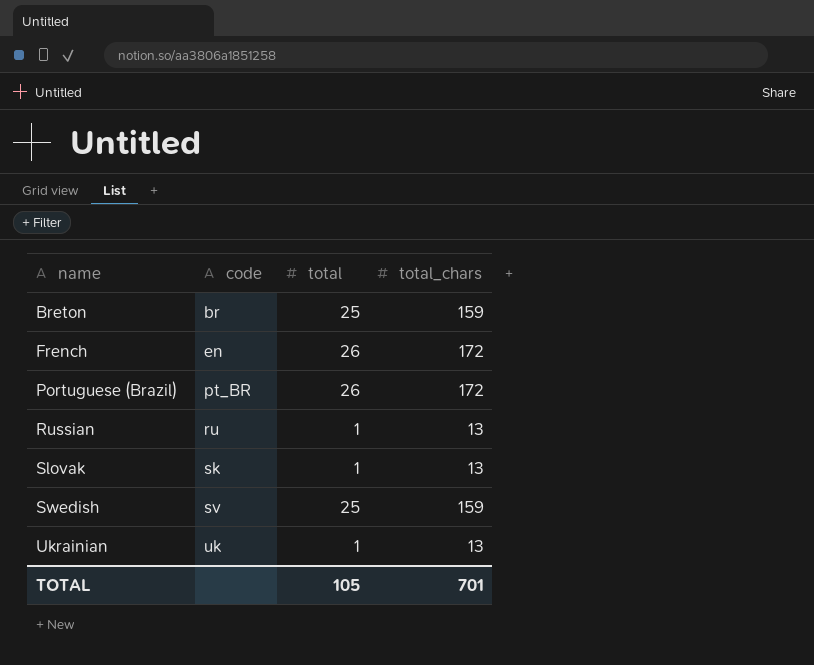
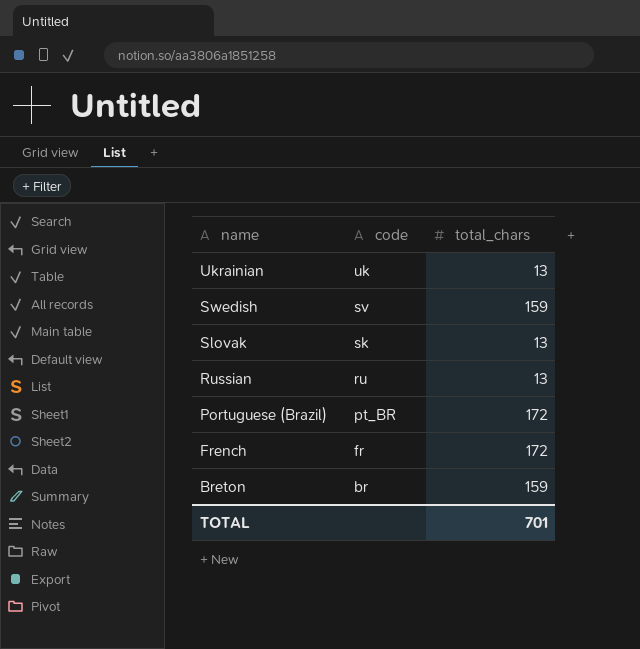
row order: name ascending -> name descending
column total | position: 3 -> none
French | code: en -> fr

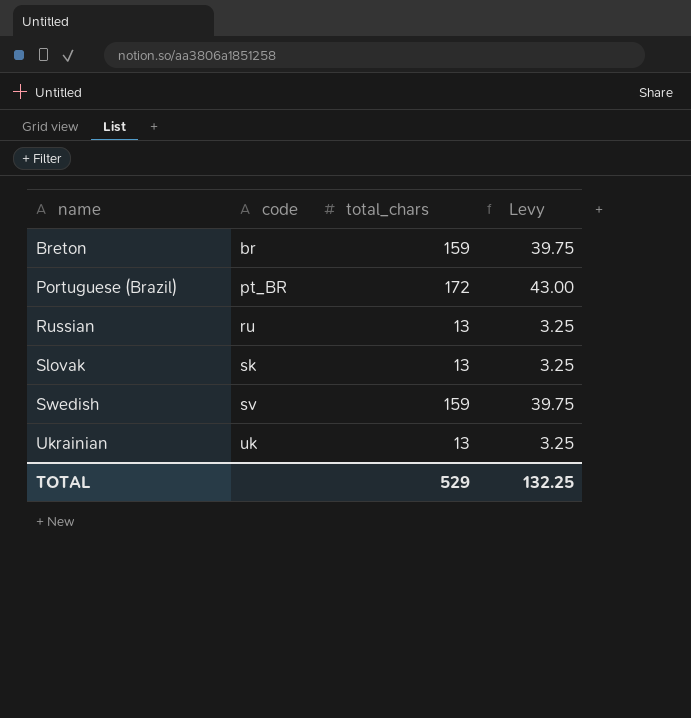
row order: name descending -> name ascending
column Levy | formula: none -> [total_chars] * 0.25
row French: fr | 172 -> none
TOTAL | total_chars: 701 -> 529

